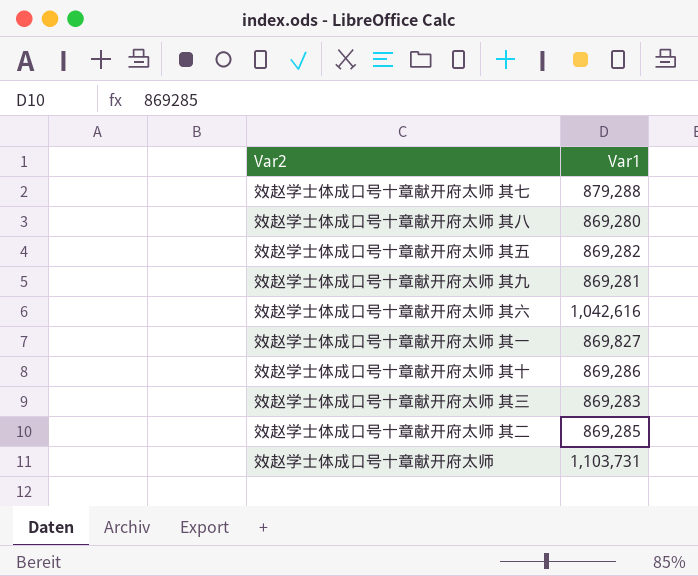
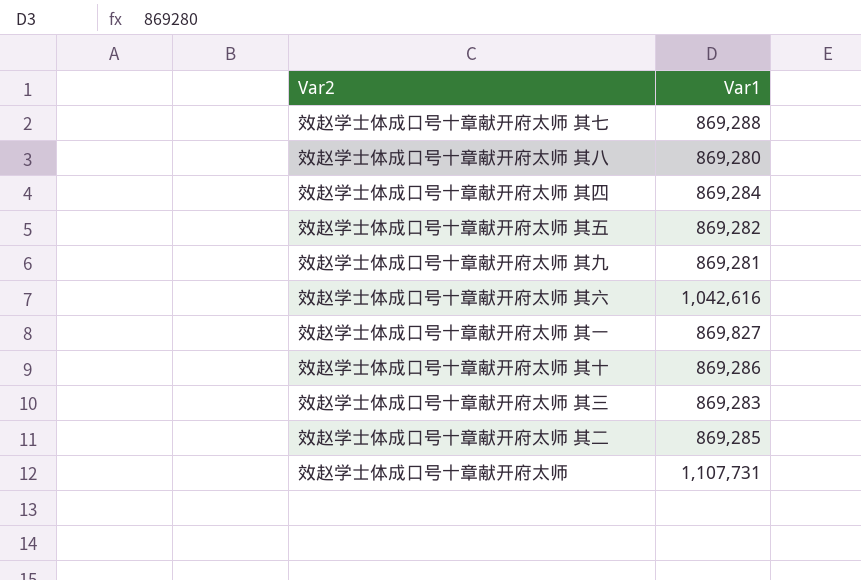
效赵学士体成口号十章献开府太师 其七 | Var1: 879,288 -> 869,288
row 效赵学士体成口号十章献开府太师 其四: none -> 869,284
效赵学士体成口号十章献开府太师 | Var1: 1,103,731 -> 1,107,731

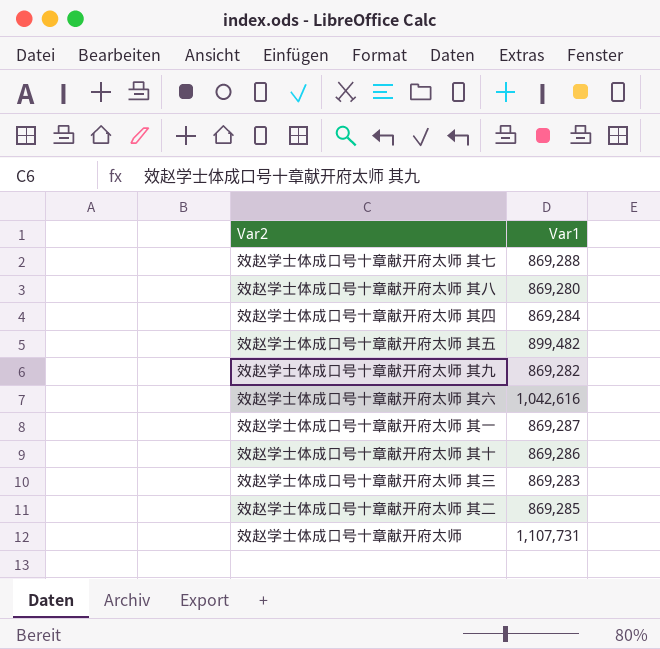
效赵学士体成口号十章献开府太师 其五 | Var1: 869,282 -> 899,482
效赵学士体成口号十章献开府太师 其九 | Var1: 869,281 -> 869,282
效赵学士体成口号十章献开府太师 其一 | Var1: 869,827 -> 869,287

